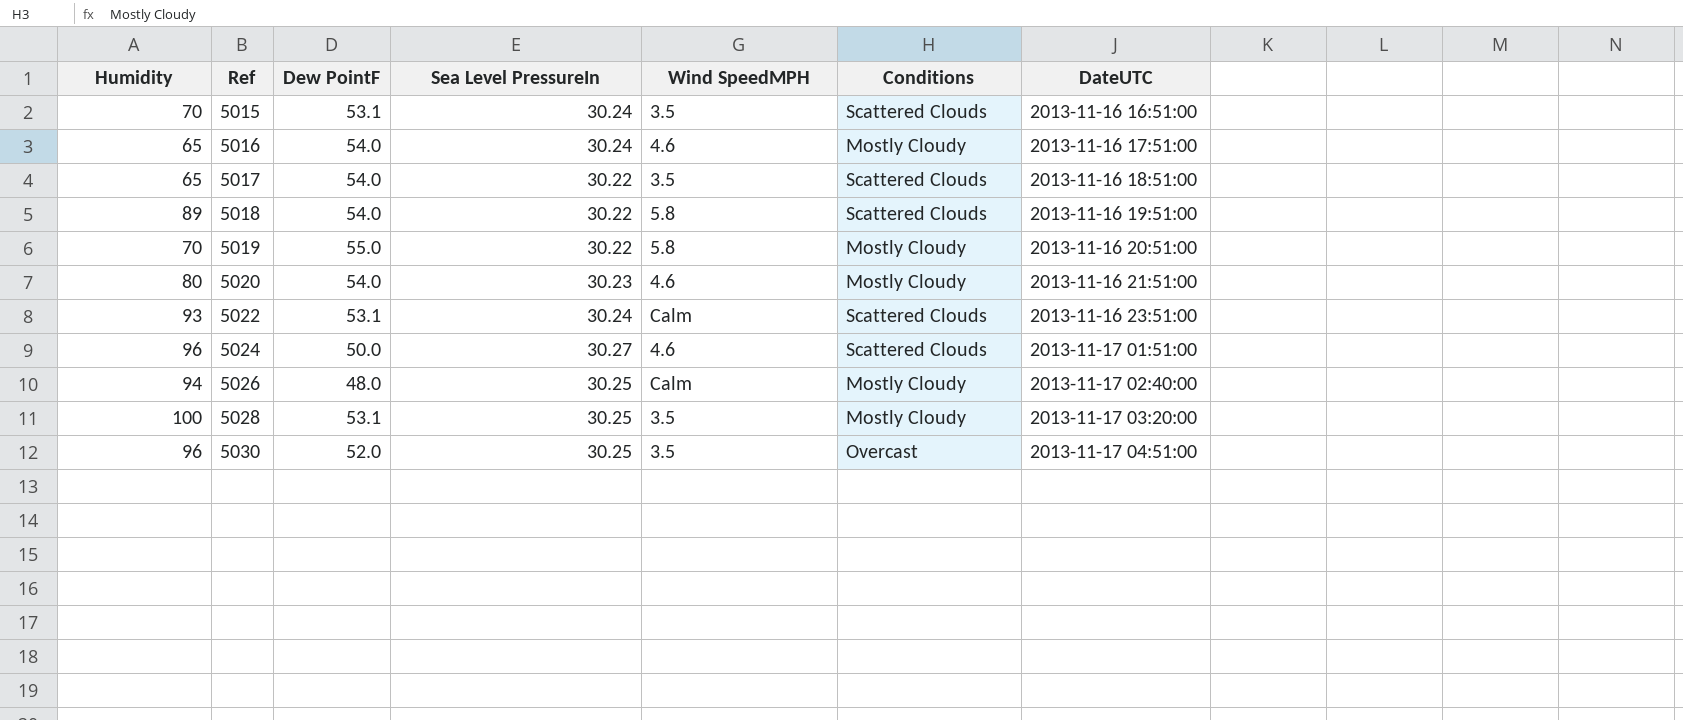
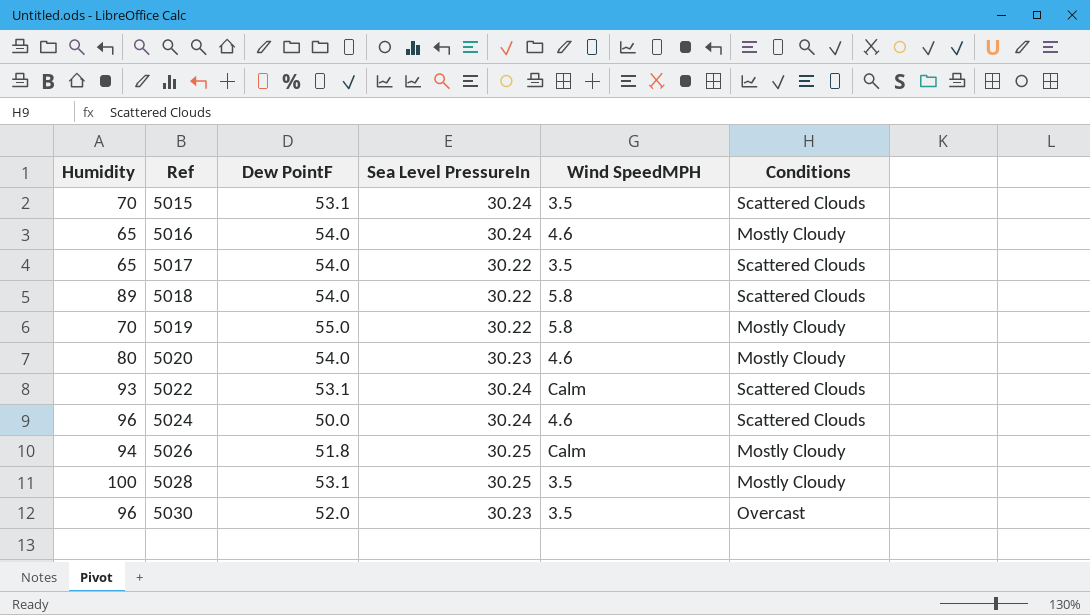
column DateUTC | position: 7 -> none
5024 | Sea Level PressureIn: 30.27 -> 30.24
5026 | Dew PointF: 48.0 -> 51.8
5030 | Sea Level PressureIn: 30.25 -> 30.23

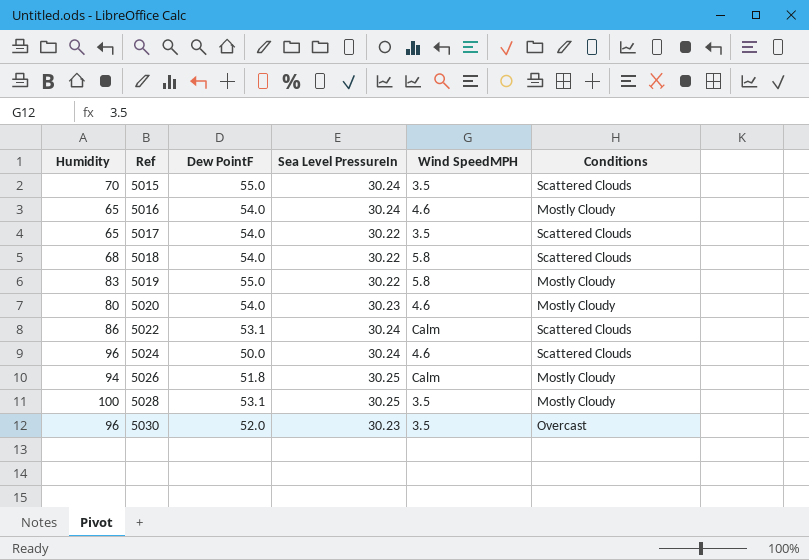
5015 | Dew PointF: 53.1 -> 55.0
5018 | Humidity: 89 -> 68
5019 | Humidity: 70 -> 83
5022 | Humidity: 93 -> 86

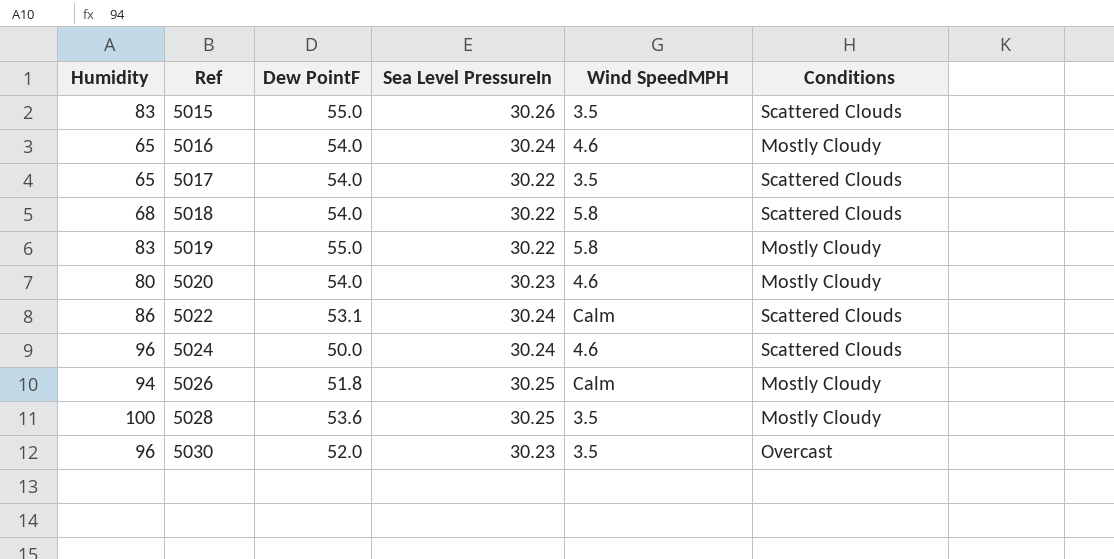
5015 | Humidity: 70 -> 83
5015 | Sea Level PressureIn: 30.24 -> 30.26
5028 | Dew PointF: 53.1 -> 53.6

